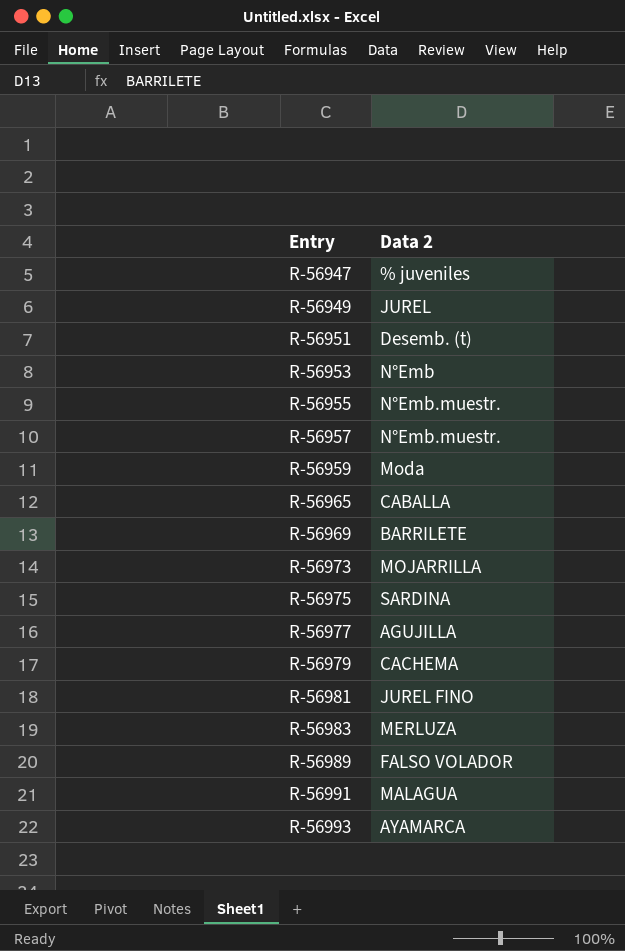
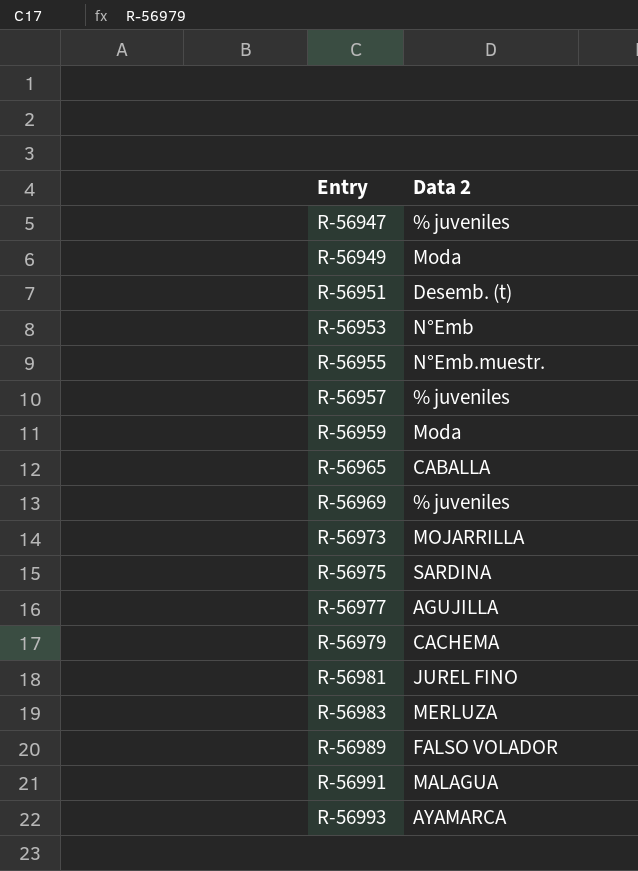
R-56949 | Data 2: JUREL -> Moda
R-56957 | Data 2: N°Emb.muestr. -> % juveniles
R-56969 | Data 2: BARRILETE -> % juveniles

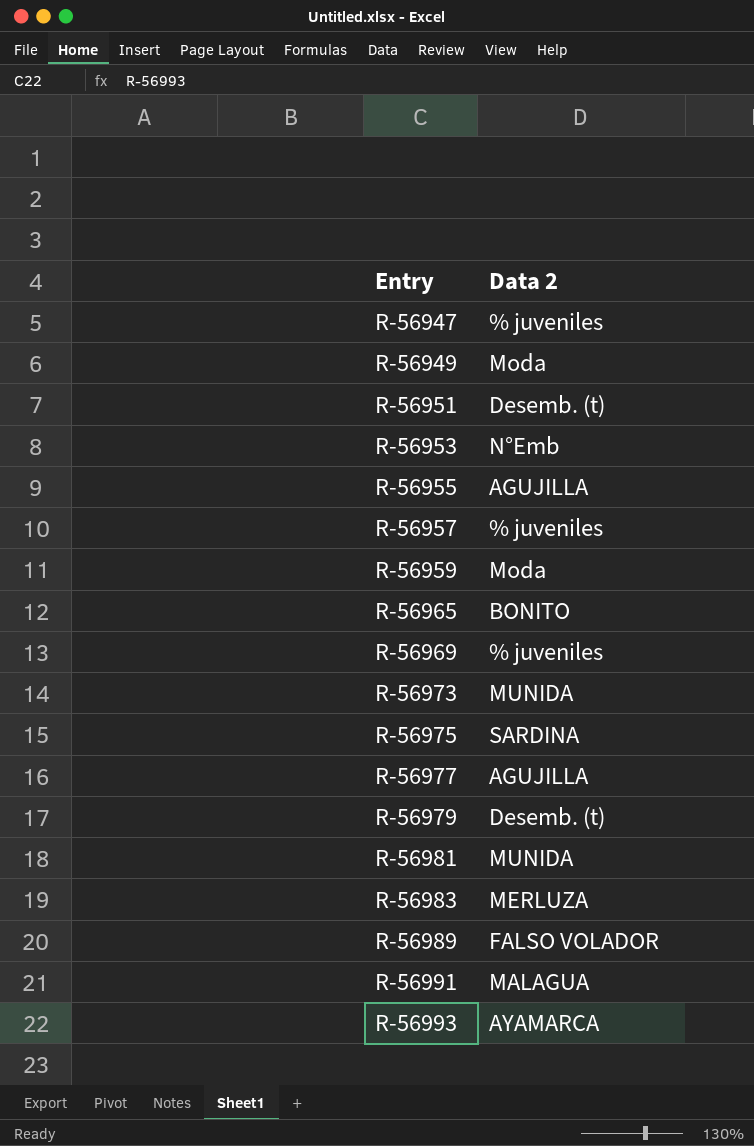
R-56955 | Data 2: N°Emb.muestr. -> AGUJILLA
R-56965 | Data 2: CABALLA -> BONITO
R-56973 | Data 2: MOJARRILLA -> MUNIDA
R-56979 | Data 2: CACHEMA -> Desemb. (t)
R-56981 | Data 2: JUREL FINO -> MUNIDA

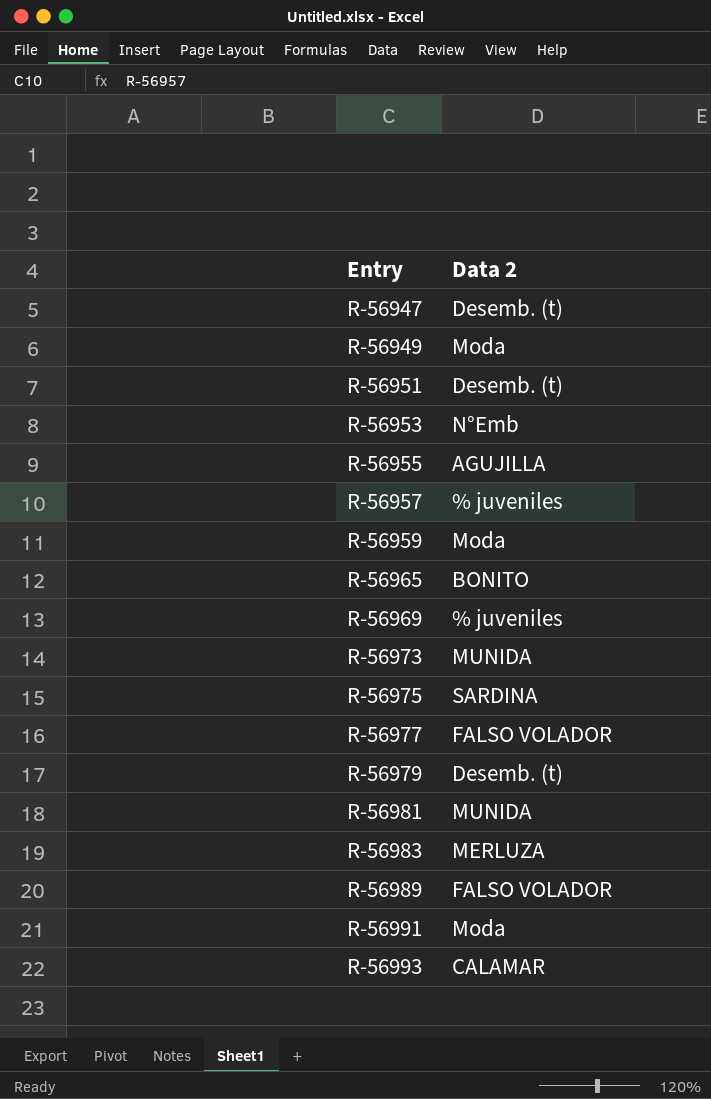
R-56947 | Data 2: % juveniles -> Desemb. (t)
R-56977 | Data 2: AGUJILLA -> FALSO VOLADOR
R-56991 | Data 2: MALAGUA -> Moda
R-56993 | Data 2: AYAMARCA -> CALAMAR

